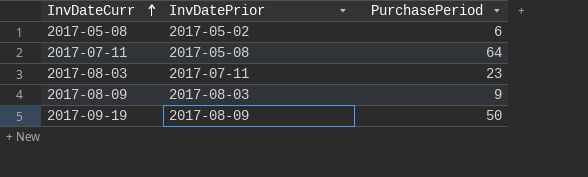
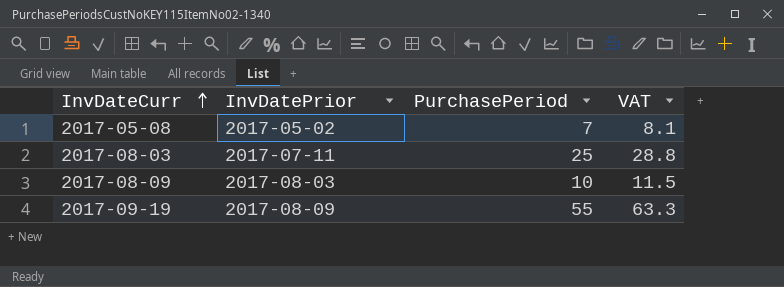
column VAT | formula: none -> [PurchasePeriod] * 1.15
row 2017-07-11: 2017-05-08 | 64 -> none
2017-05-08 | PurchasePeriod: 6 -> 7
2017-08-03 | PurchasePeriod: 23 -> 25
2017-08-09 | PurchasePeriod: 9 -> 10
2017-09-19 | PurchasePeriod: 50 -> 55

